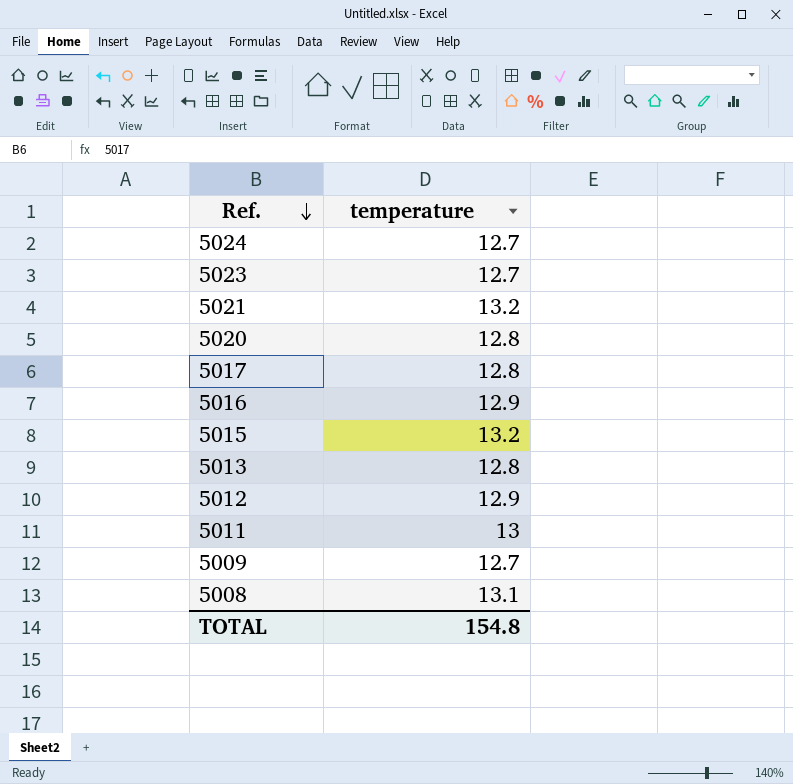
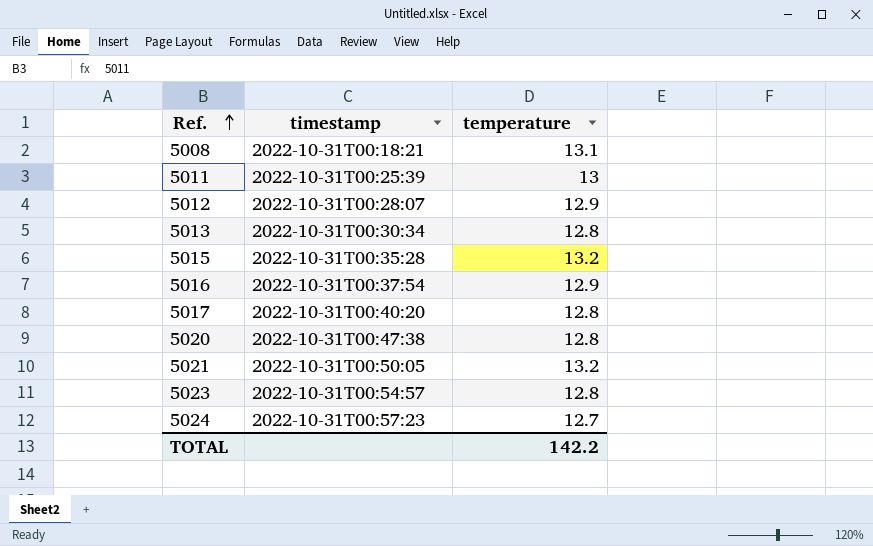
row order: Ref. descending -> Ref. ascending
column timestamp | position: none -> 2
row 5009: 12.7 -> none
5023 | temperature: 12.7 -> 12.8
TOTAL | temperature: 154.8 -> 142.2

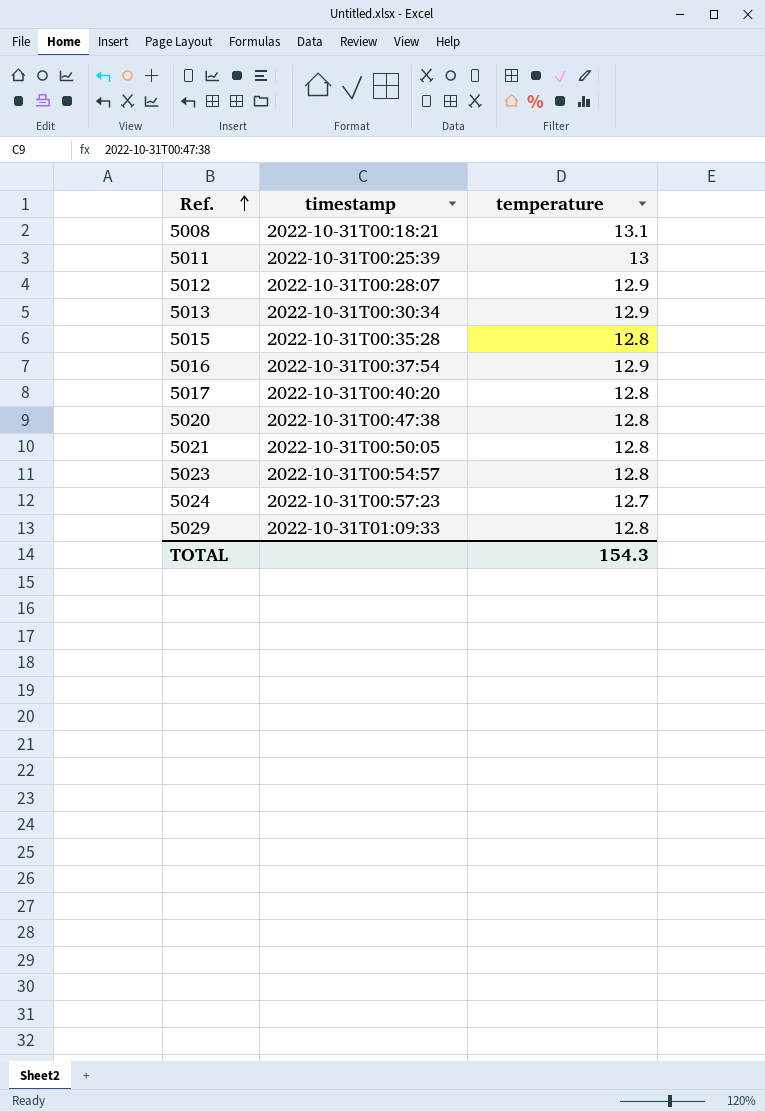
5013 | temperature: 12.8 -> 12.9
5015 | temperature: 13.2 -> 12.8
5021 | temperature: 13.2 -> 12.8
row 5029: none -> 2022-10-31T01:09:33 | 12.8
TOTAL | temperature: 142.2 -> 154.3

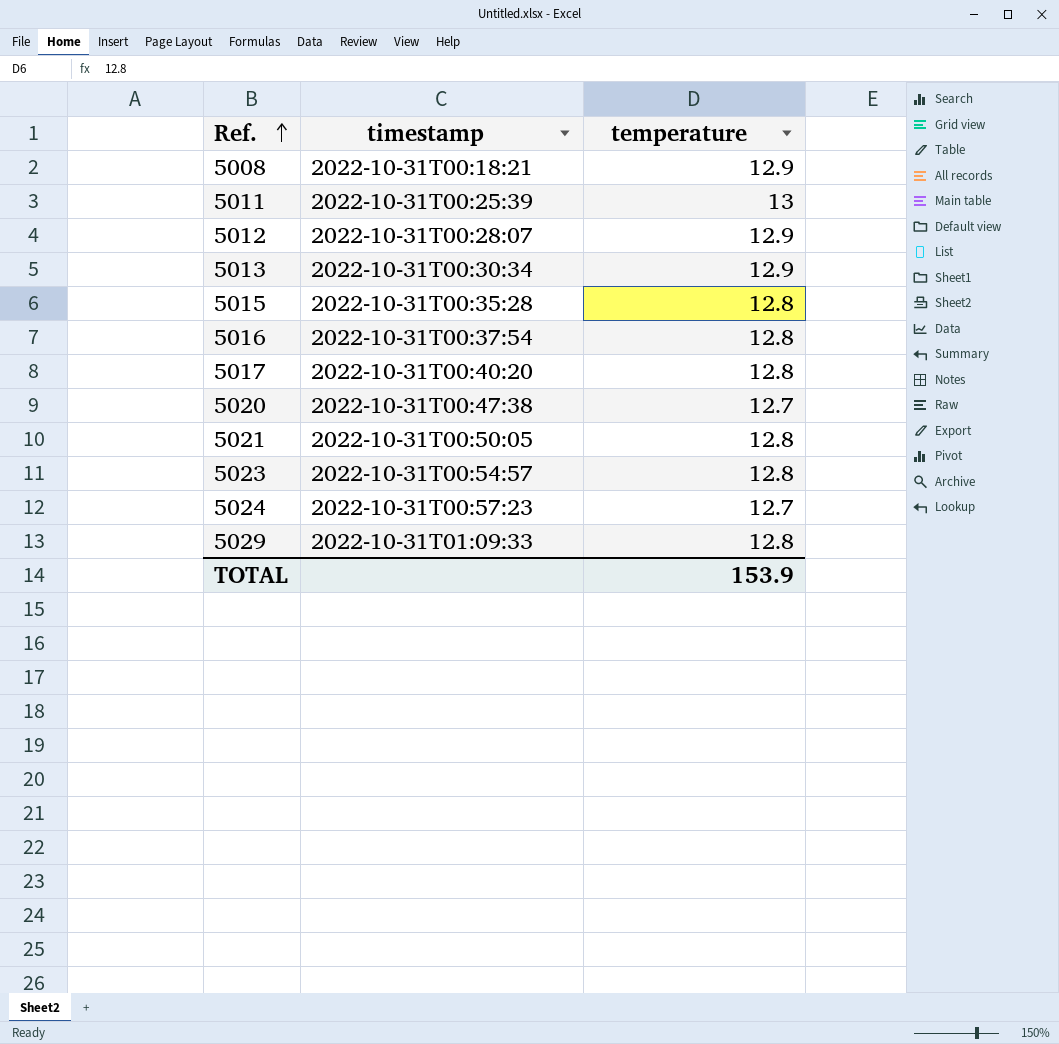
5008 | temperature: 13.1 -> 12.9
5016 | temperature: 12.9 -> 12.8
5020 | temperature: 12.8 -> 12.7
TOTAL | temperature: 154.3 -> 153.9

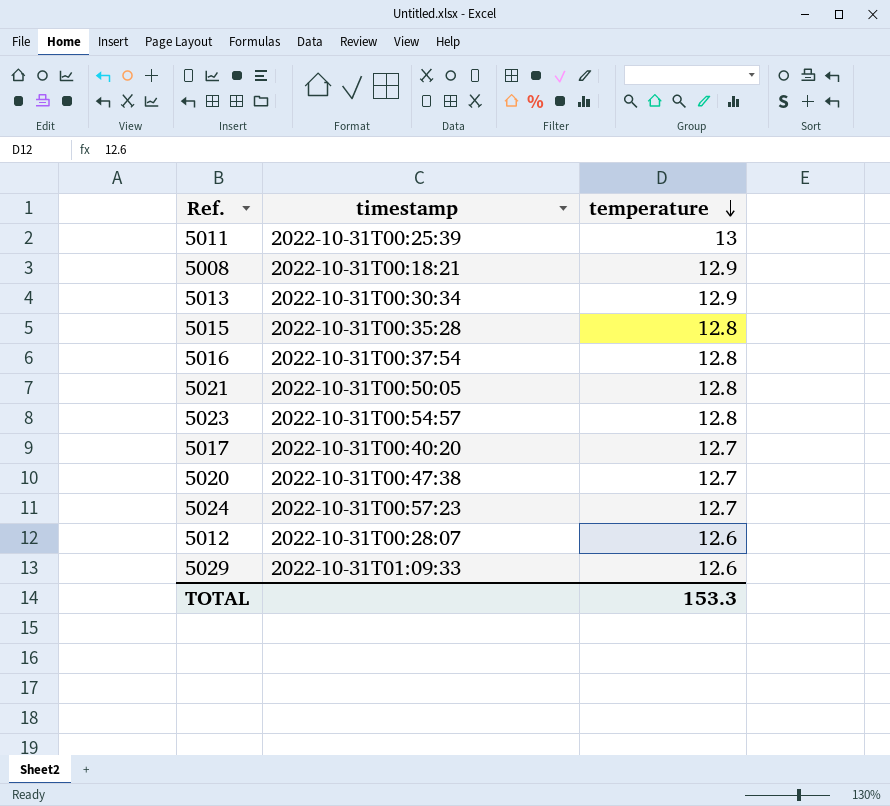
row order: Ref. ascending -> temperature descending
5017 | temperature: 12.8 -> 12.7
5012 | temperature: 12.9 -> 12.6
5029 | temperature: 12.8 -> 12.6
TOTAL | temperature: 153.9 -> 153.3

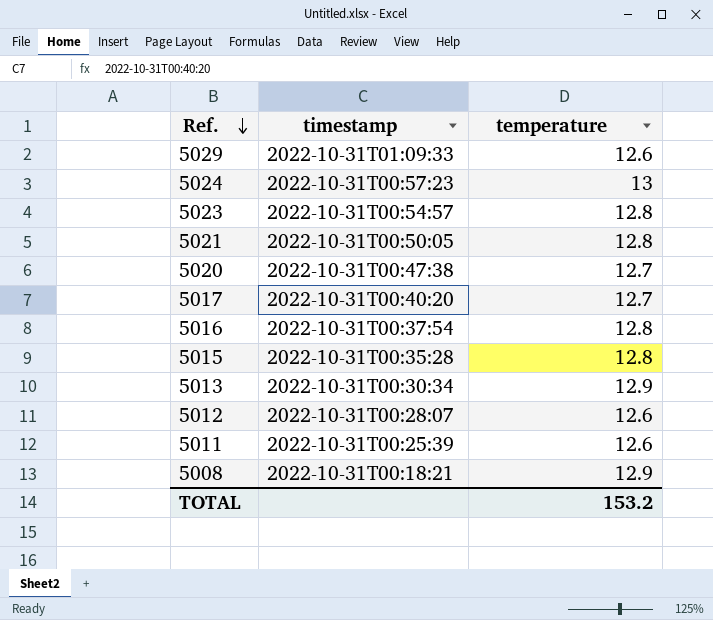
row order: temperature descending -> Ref. descending
5024 | temperature: 12.7 -> 13
5011 | temperature: 13 -> 12.6
TOTAL | temperature: 153.3 -> 153.2

